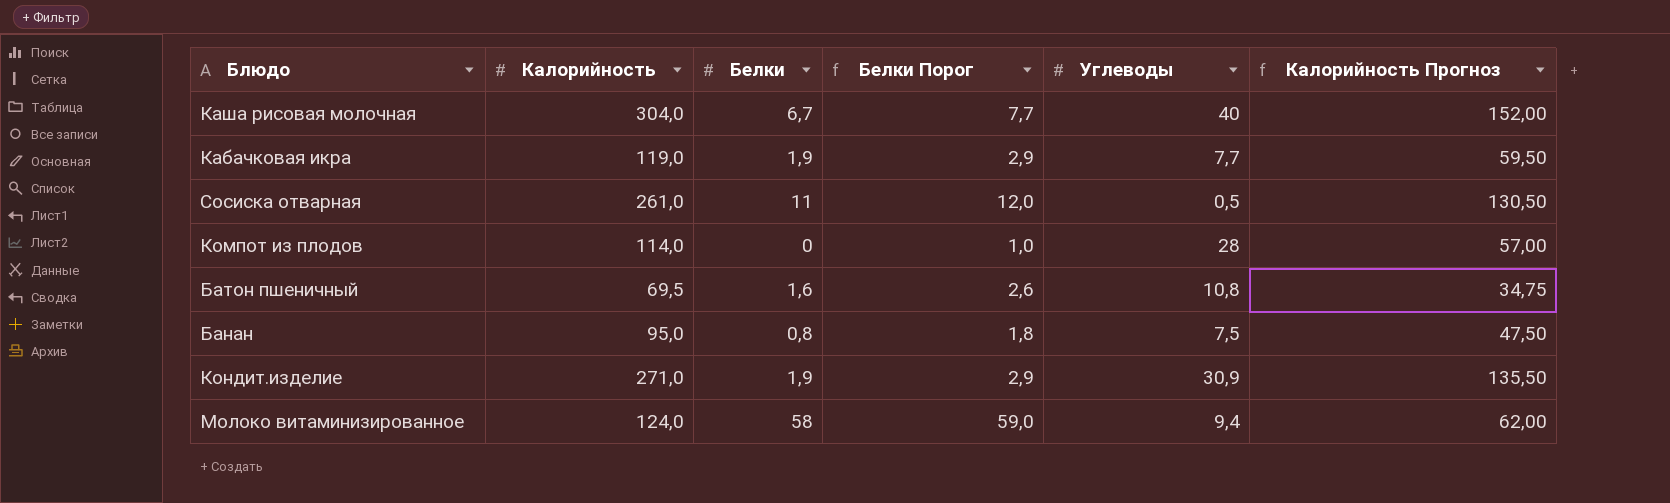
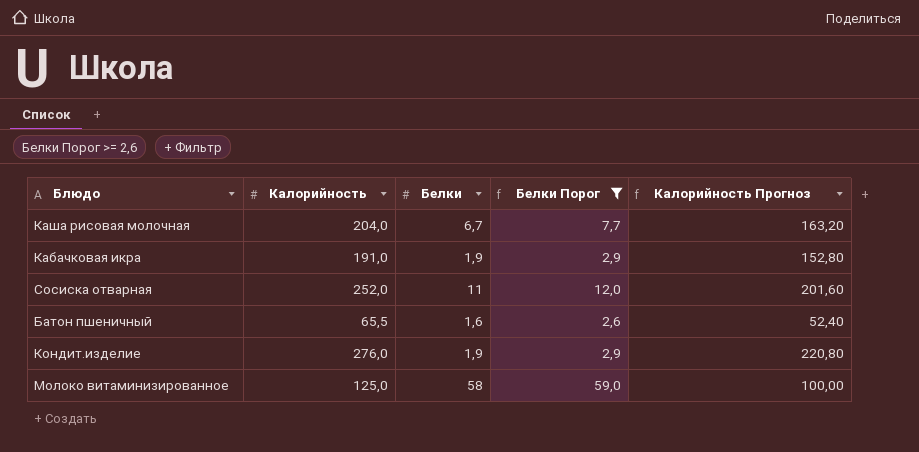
filter: none -> Белки Порог >= 2,6
column Углеводы | position: 5 -> none
column Калорийность Прогноз | formula: [Калорийность] * 0,5 -> [Калорийность] * 0,8
Каша рисовая молочная | Калорийность: 304,0 -> 204,0
Кабачковая икра | Калорийность: 119,0 -> 191,0
Сосиска отварная | Калорийность: 261,0 -> 252,0
Батон пшеничный | Калорийность: 69,5 -> 65,5
Кондит.изделие | Калорийность: 271,0 -> 276,0
Молоко витаминизированное | Калорийность: 124,0 -> 125,0

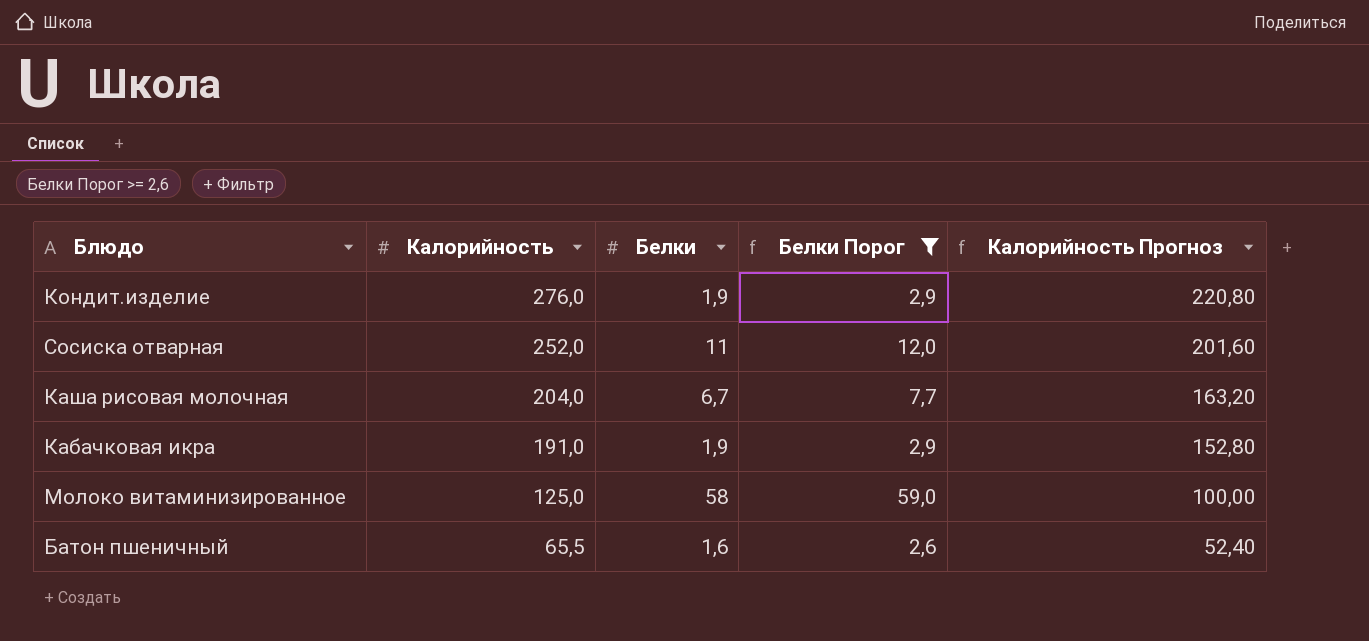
row order: none -> Калорийность descending

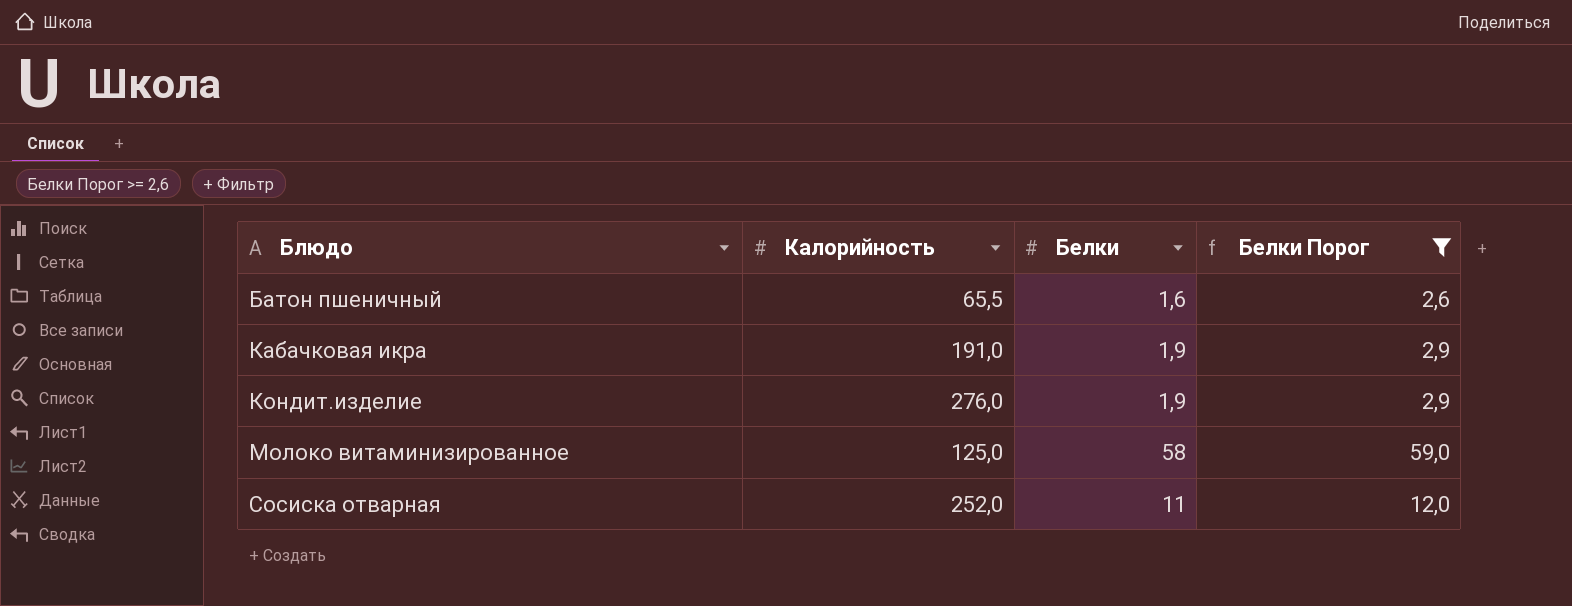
row order: Калорийность descending -> Блюдо ascending
column Калорийность Прогноз | formula: [Калорийность] * 0,8 -> none
row Каша рисовая молочная: 204,0 | 6,7 | 7,7 | 163,20 -> none

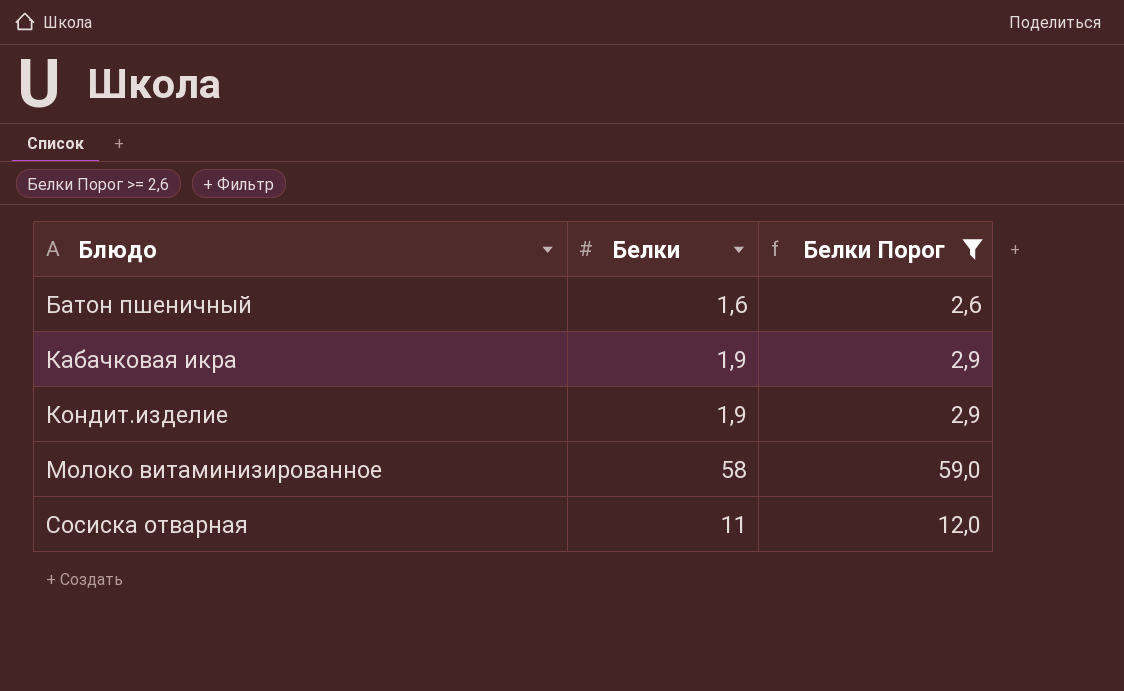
column Калорийность | position: 2 -> none

